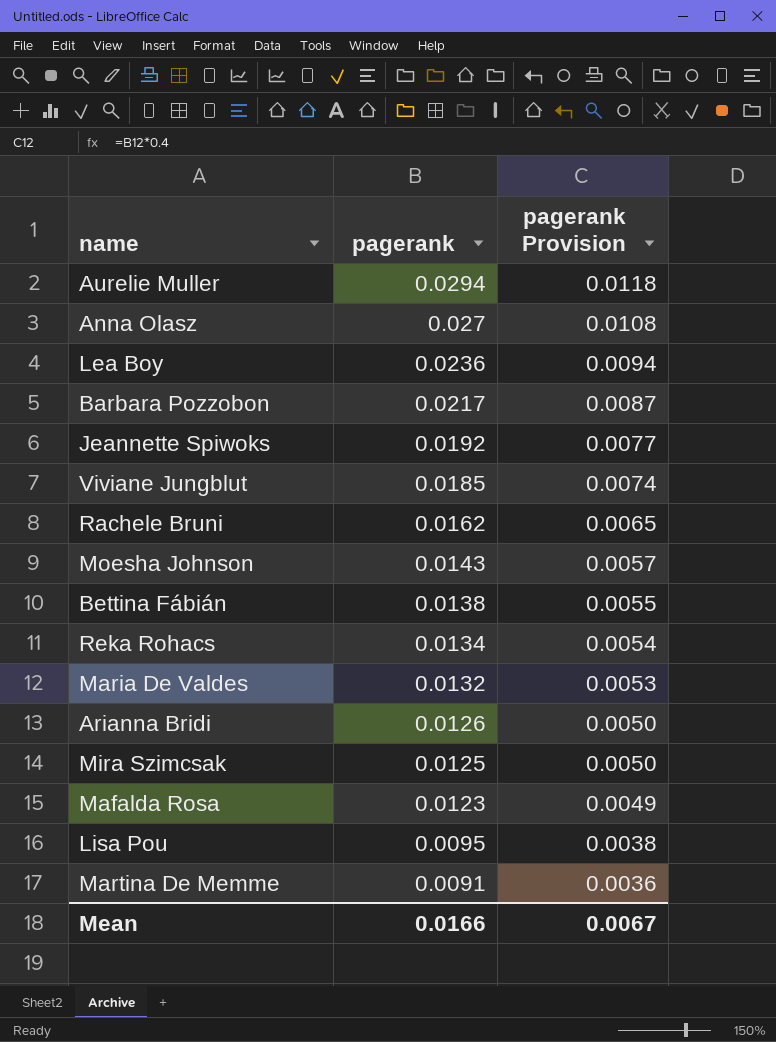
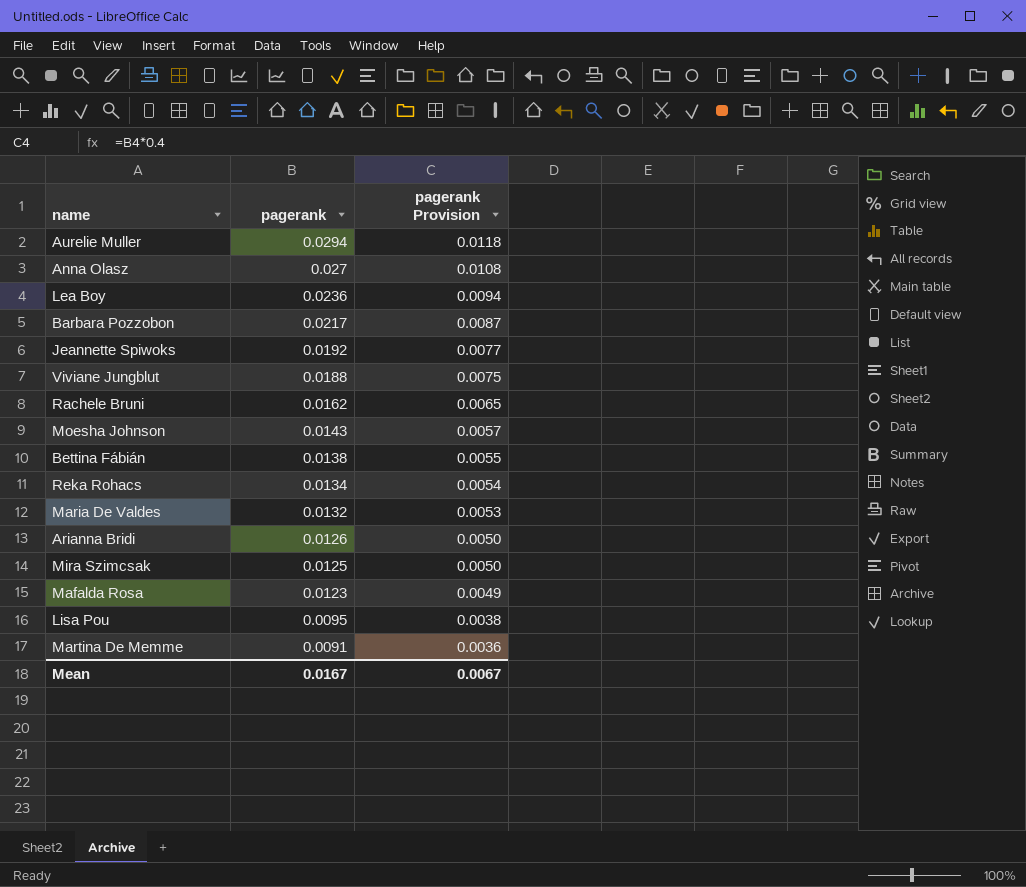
Viviane Jungblut | pagerank: 0.0185 -> 0.0188
Viviane Jungblut | pagerank Provision: 0.0074 -> 0.0075
Mean | pagerank: 0.0166 -> 0.0167

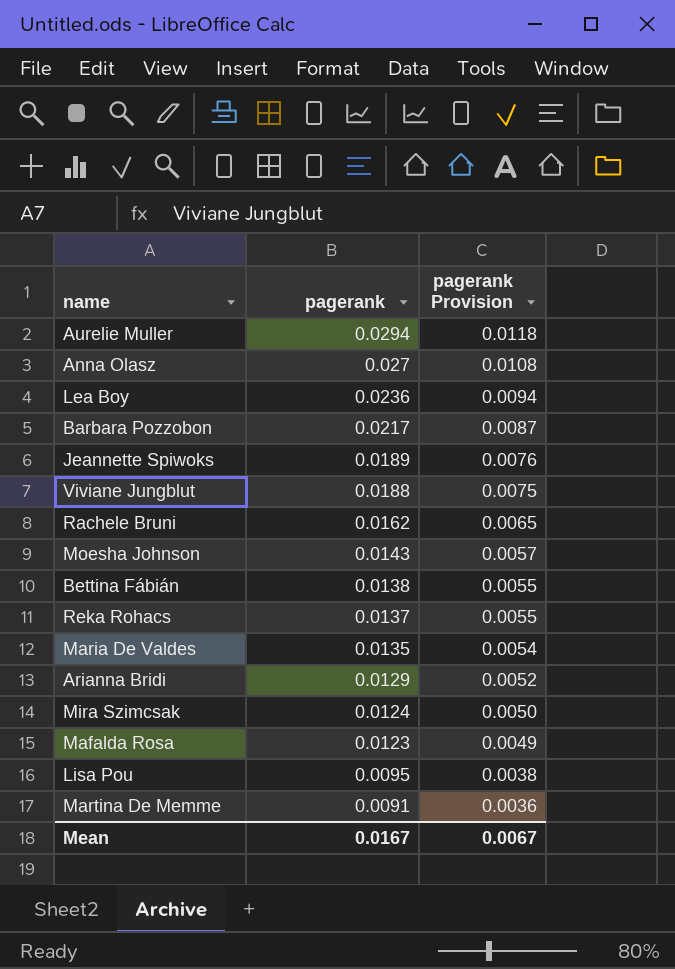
Jeannette Spiwoks | pagerank: 0.0192 -> 0.0189
Jeannette Spiwoks | pagerank Provision: 0.0077 -> 0.0076
Reka Rohacs | pagerank: 0.0134 -> 0.0137
Reka Rohacs | pagerank Provision: 0.0054 -> 0.0055
Maria De Valdes | pagerank: 0.0132 -> 0.0135
Maria De Valdes | pagerank Provision: 0.0053 -> 0.0054
Arianna Bridi | pagerank: 0.0126 -> 0.0129
Arianna Bridi | pagerank Provision: 0.0050 -> 0.0052
Mira Szimcsak | pagerank: 0.0125 -> 0.0124

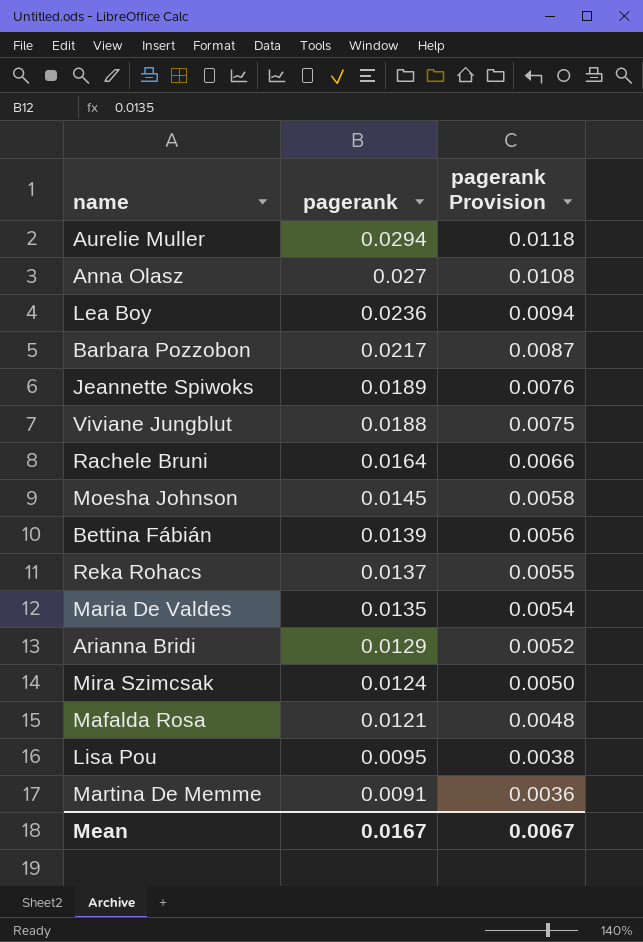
Rachele Bruni | pagerank: 0.0162 -> 0.0164
Rachele Bruni | pagerank Provision: 0.0065 -> 0.0066
Moesha Johnson | pagerank: 0.0143 -> 0.0145
Moesha Johnson | pagerank Provision: 0.0057 -> 0.0058
Bettina Fábián | pagerank: 0.0138 -> 0.0139
Bettina Fábián | pagerank Provision: 0.0055 -> 0.0056
Mafalda Rosa | pagerank: 0.0123 -> 0.0121
Mafalda Rosa | pagerank Provision: 0.0049 -> 0.0048

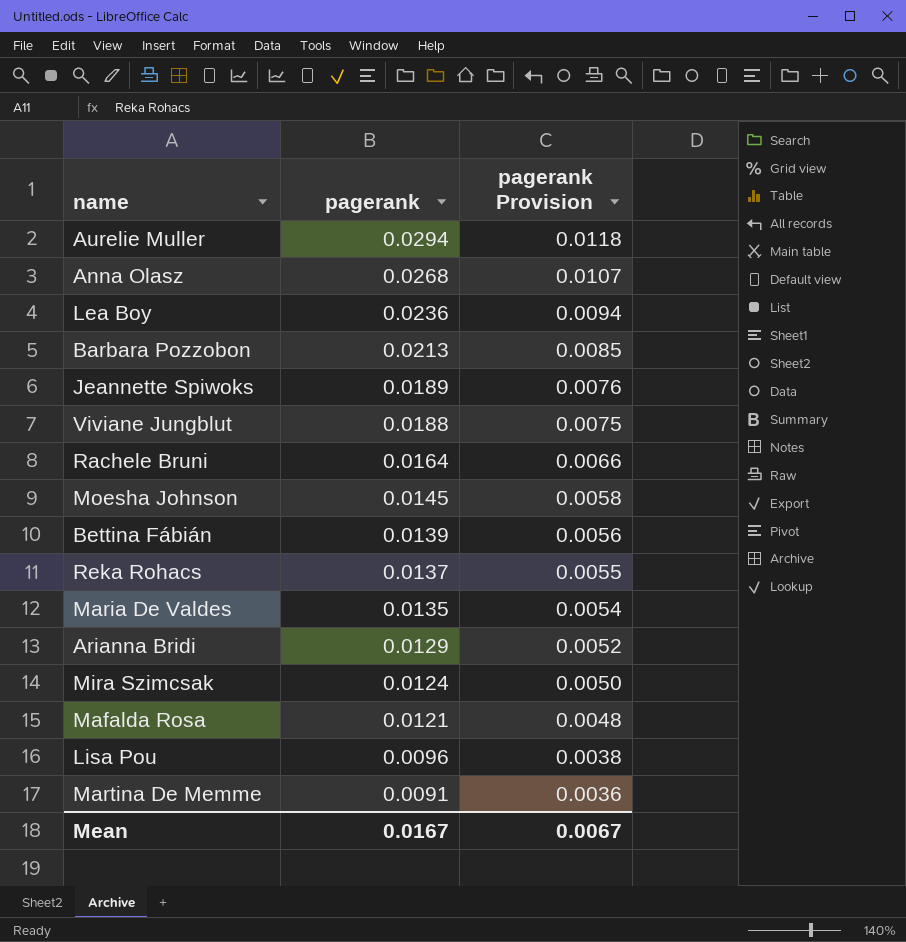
Anna Olasz | pagerank: 0.027 -> 0.0268
Anna Olasz | pagerank Provision: 0.0108 -> 0.0107
Barbara Pozzobon | pagerank: 0.0217 -> 0.0213
Barbara Pozzobon | pagerank Provision: 0.0087 -> 0.0085
Lisa Pou | pagerank: 0.0095 -> 0.0096

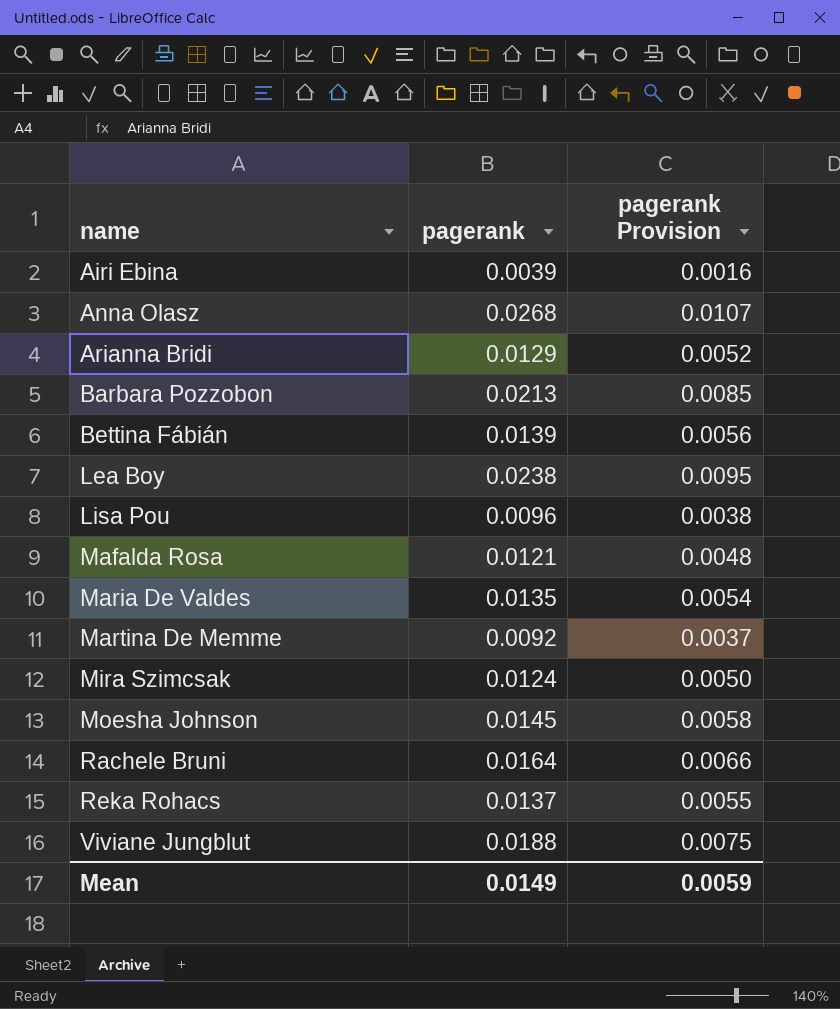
row order: pagerank descending -> name ascending
row Aurelie Muller: 0.0294 | 0.0118 -> none
row Jeannette Spiwoks: 0.0189 | 0.0076 -> none
row Airi Ebina: none -> 0.0039 | 0.0016
Lea Boy | pagerank: 0.0236 -> 0.0238
Lea Boy | pagerank Provision: 0.0094 -> 0.0095
Martina De Memme | pagerank: 0.0091 -> 0.0092
Martina De Memme | pagerank Provision: 0.0036 -> 0.0037
Mean | pagerank: 0.0167 -> 0.0149
Mean | pagerank Provision: 0.0067 -> 0.0059

